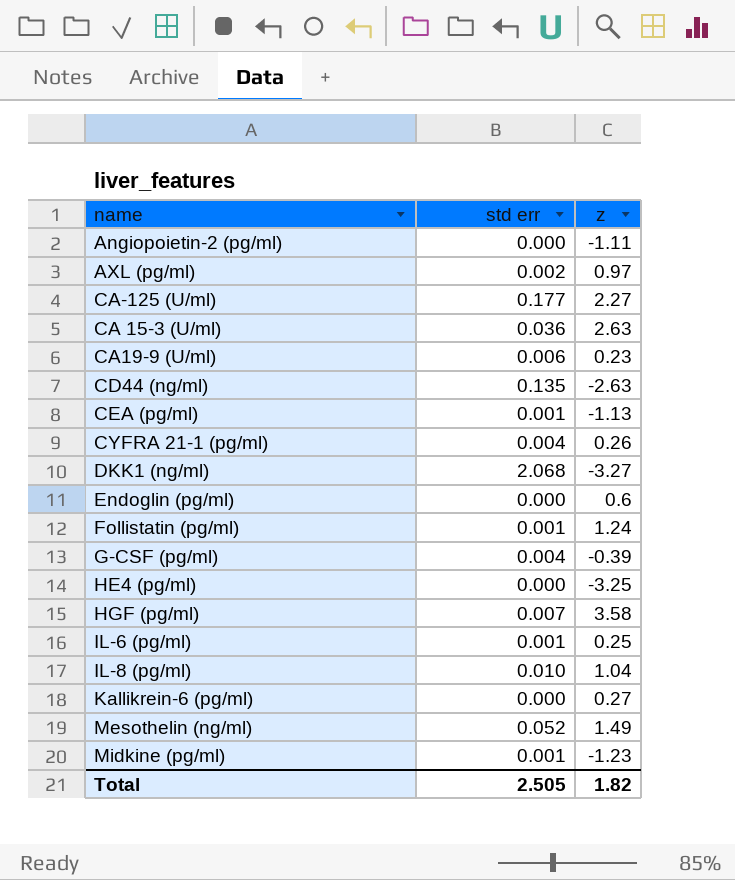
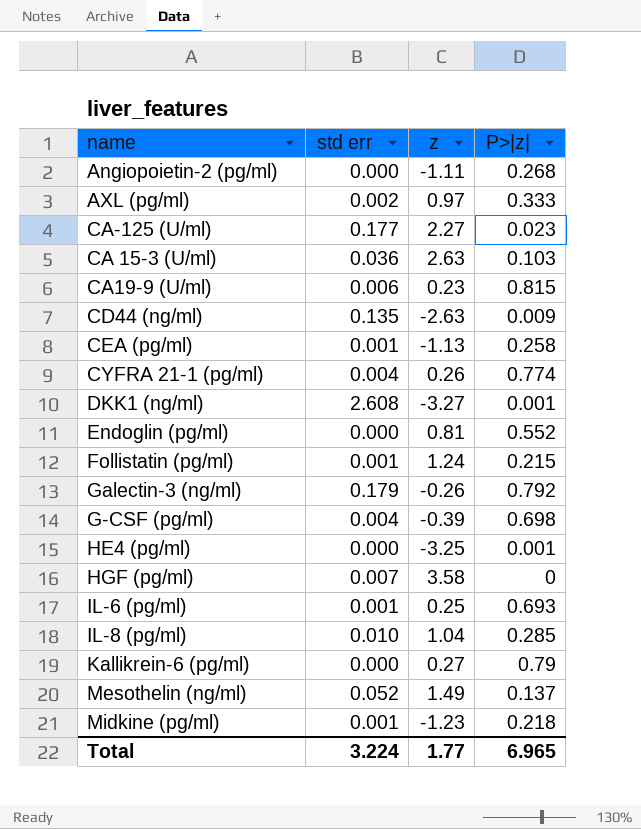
column P>|z| | position: none -> 4
DKK1 (ng/ml) | std err: 2.068 -> 2.608
Endoglin (pg/ml) | z: 0.6 -> 0.81
row Galectin-3 (ng/ml): none -> 0.179 | -0.26 | 0.792
Total | std err: 2.505 -> 3.224
Total | z: 1.82 -> 1.77

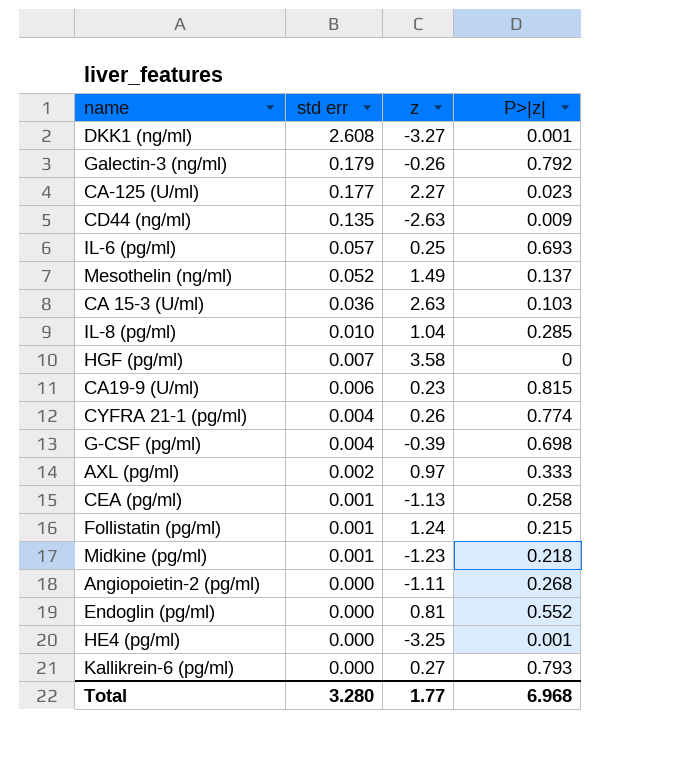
row order: none -> std err descending
IL-6 (pg/ml) | std err: 0.001 -> 0.057
Kallikrein-6 (pg/ml) | P>|z|: 0.79 -> 0.793
Total | std err: 3.224 -> 3.280
Total | P>|z|: 6.965 -> 6.968

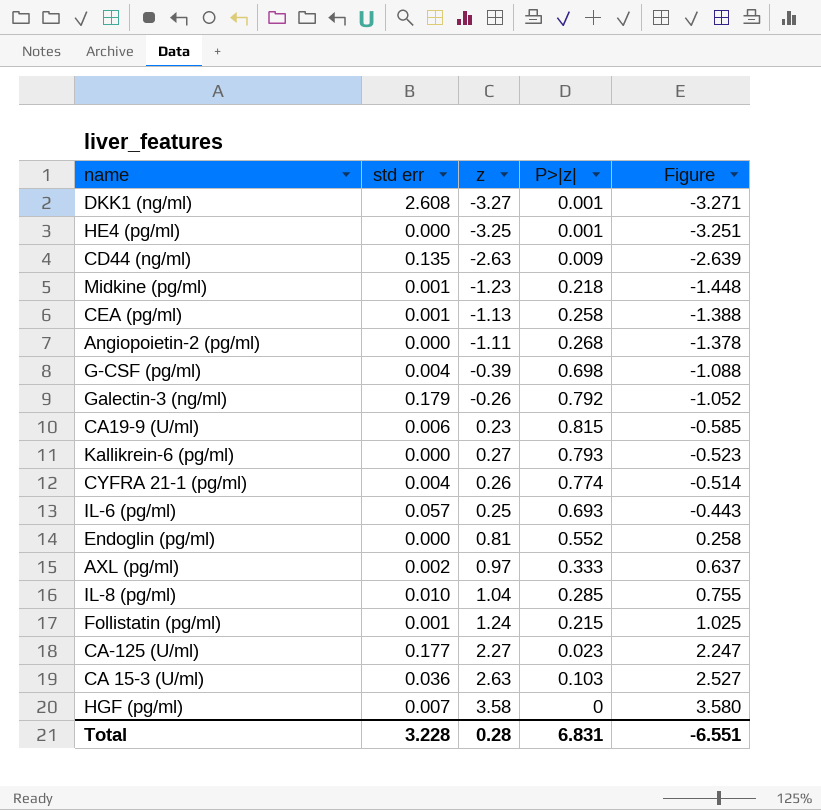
row order: std err descending -> Figure ascending
column Figure | formula: none -> [z] - [P>|z|]
row Mesothelin (ng/ml): 0.052 | 1.49 | 0.137 -> none
Total | std err: 3.280 -> 3.228
Total | z: 1.77 -> 0.28
Total | P>|z|: 6.968 -> 6.831

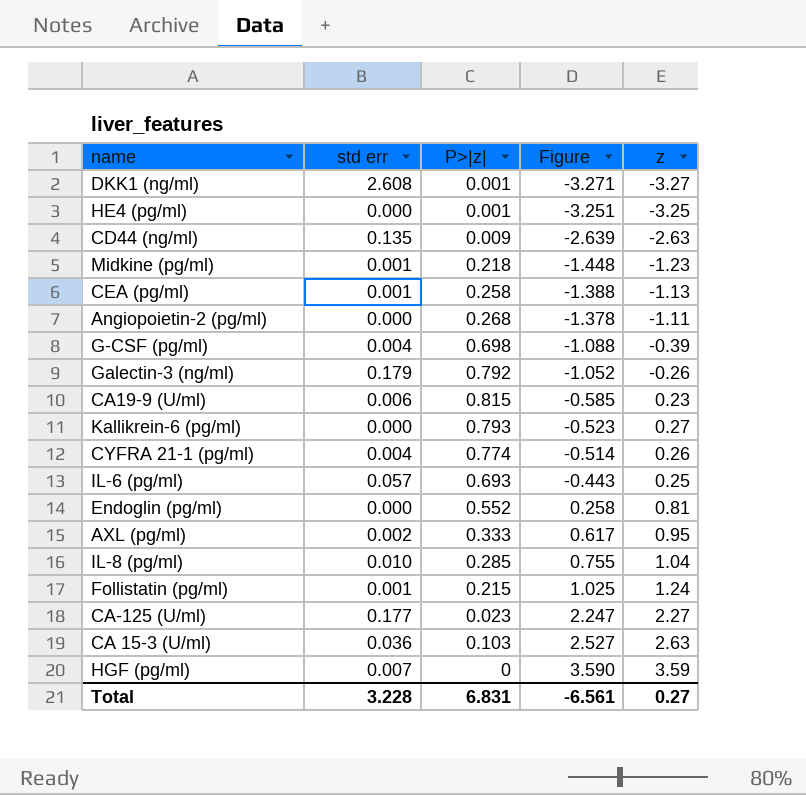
column z | position: 3 -> 5
AXL (pg/ml) | Figure: 0.637 -> 0.617
AXL (pg/ml) | z: 0.97 -> 0.95
HGF (pg/ml) | Figure: 3.580 -> 3.590
HGF (pg/ml) | z: 3.58 -> 3.59
Total | Figure: -6.551 -> -6.561
Total | z: 0.28 -> 0.27

